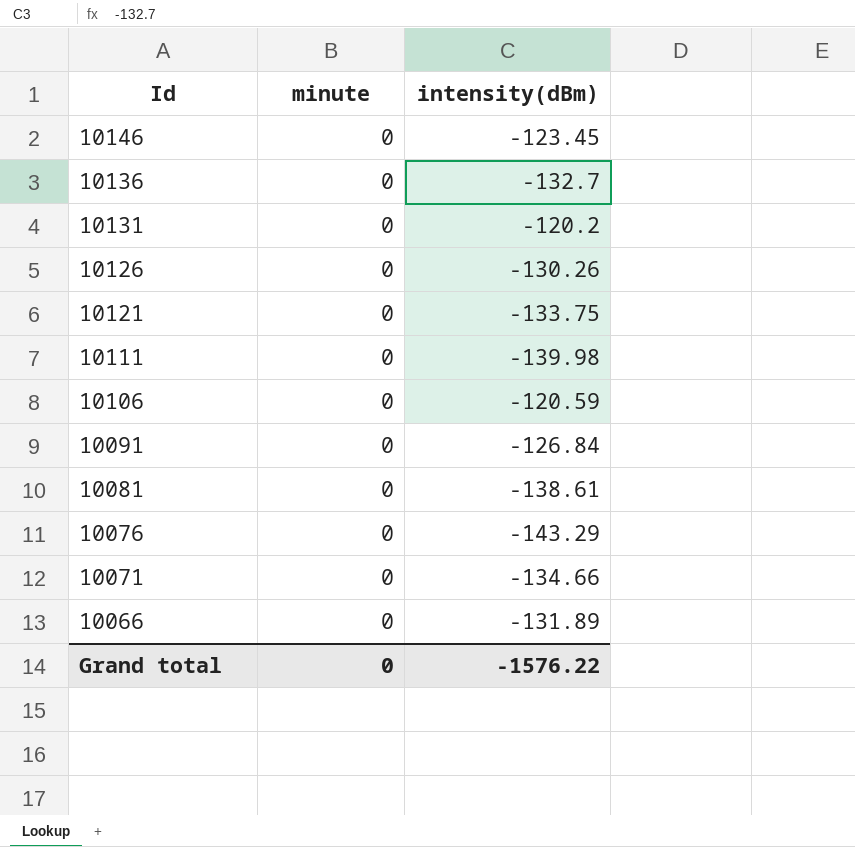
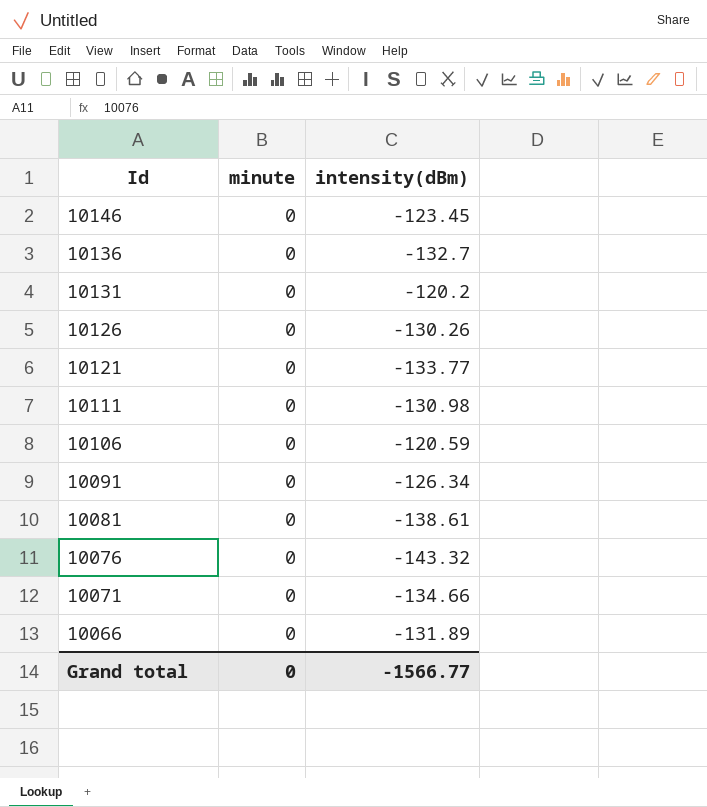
10121 | intensity(dBm): -133.75 -> -133.77
10111 | intensity(dBm): -139.98 -> -130.98
10091 | intensity(dBm): -126.84 -> -126.34
10076 | intensity(dBm): -143.29 -> -143.32
Grand total | intensity(dBm): -1576.22 -> -1566.77

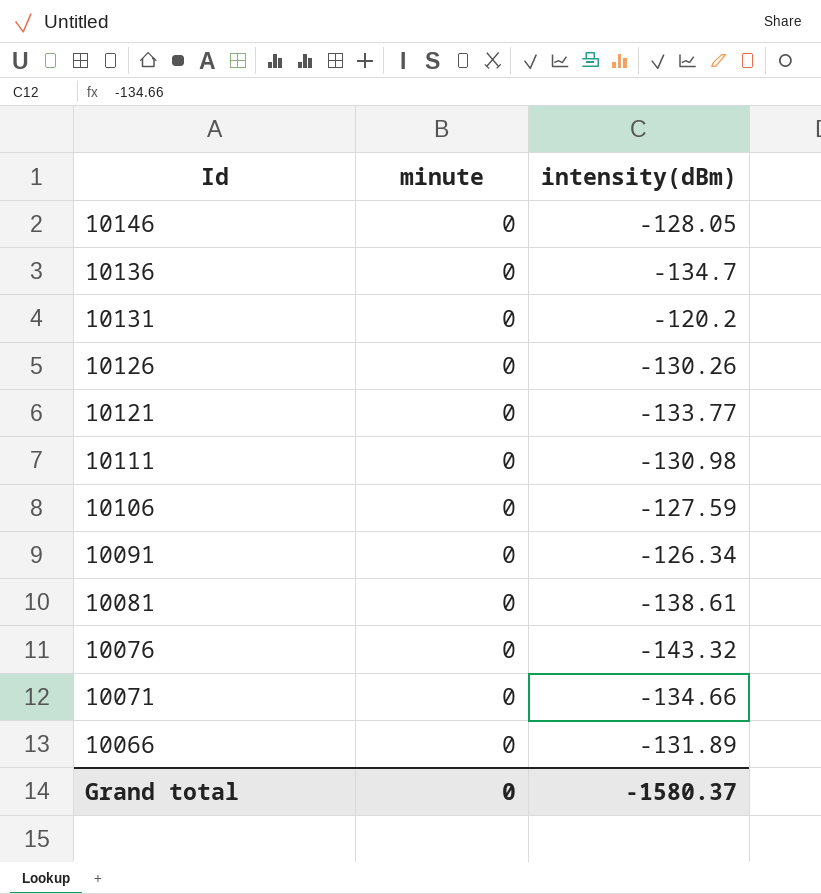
10146 | intensity(dBm): -123.45 -> -128.05
10136 | intensity(dBm): -132.7 -> -134.7
10106 | intensity(dBm): -120.59 -> -127.59
Grand total | intensity(dBm): -1566.77 -> -1580.37

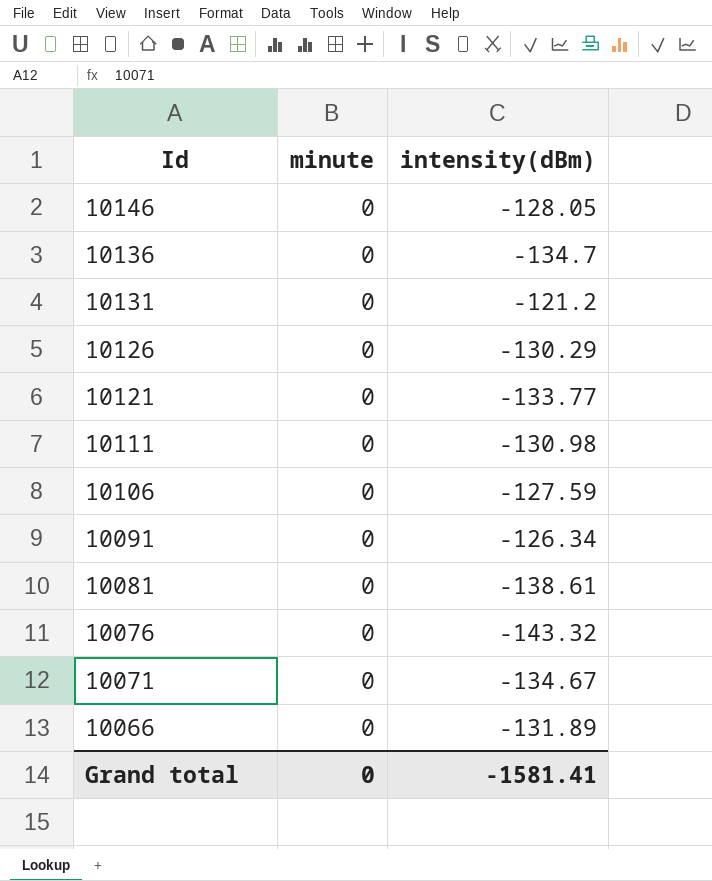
10131 | intensity(dBm): -120.2 -> -121.2
10126 | intensity(dBm): -130.26 -> -130.29
10071 | intensity(dBm): -134.66 -> -134.67
Grand total | intensity(dBm): -1580.37 -> -1581.41

